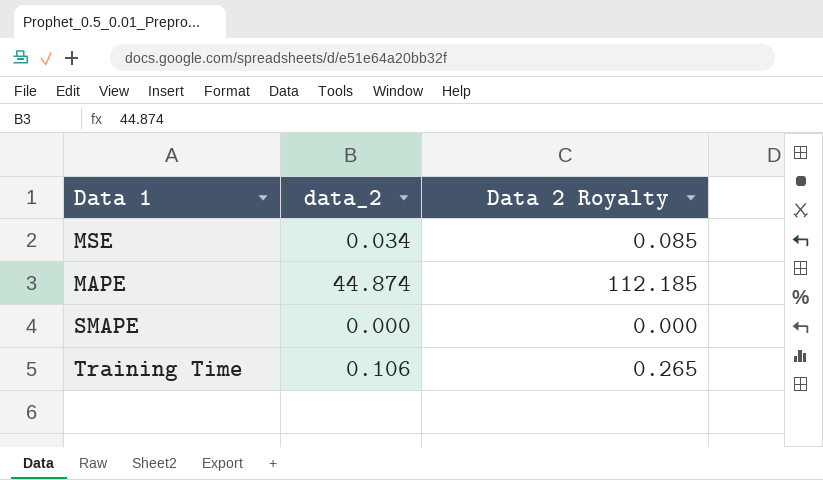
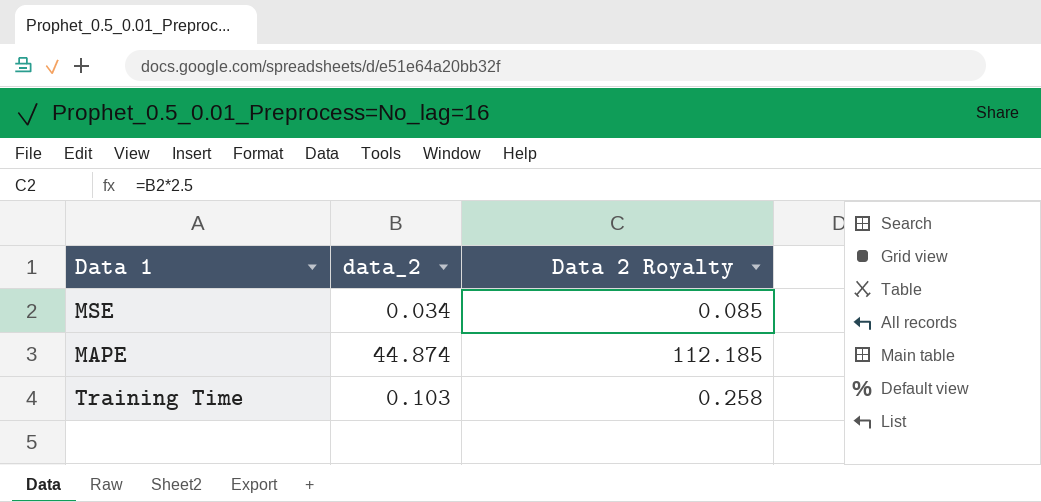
row SMAPE: 0.000 | 0.000 -> none
Training Time | data_2: 0.106 -> 0.103
Training Time | Data 2 Royalty: 0.265 -> 0.258

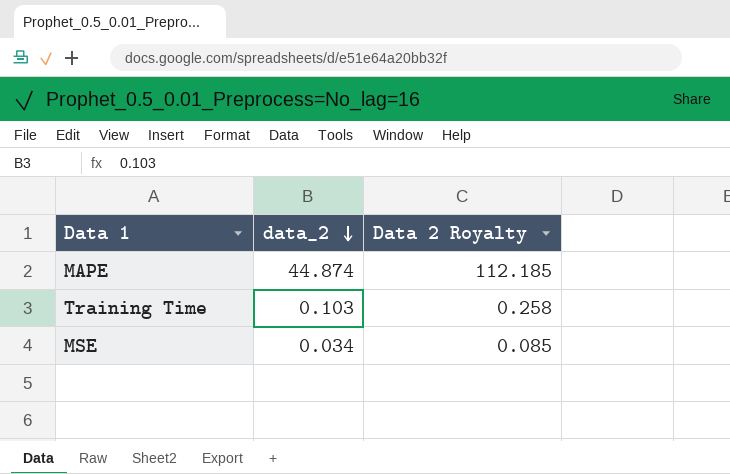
row order: none -> data_2 descending

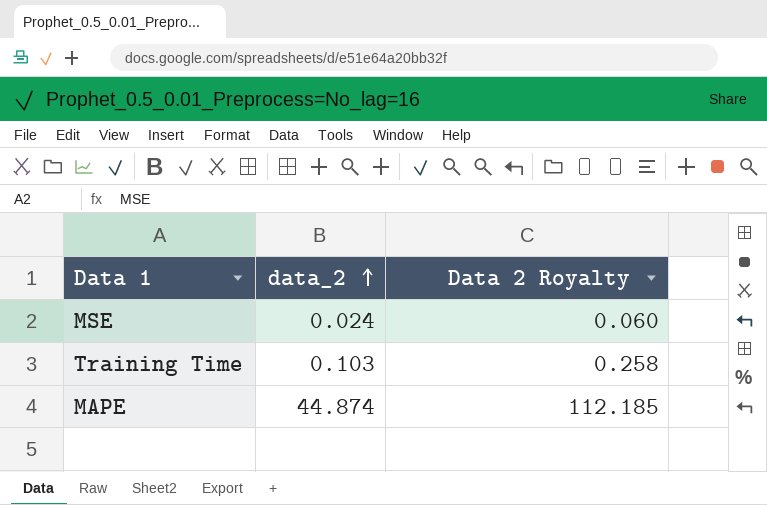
row order: data_2 descending -> data_2 ascending
MSE | data_2: 0.034 -> 0.024
MSE | Data 2 Royalty: 0.085 -> 0.060

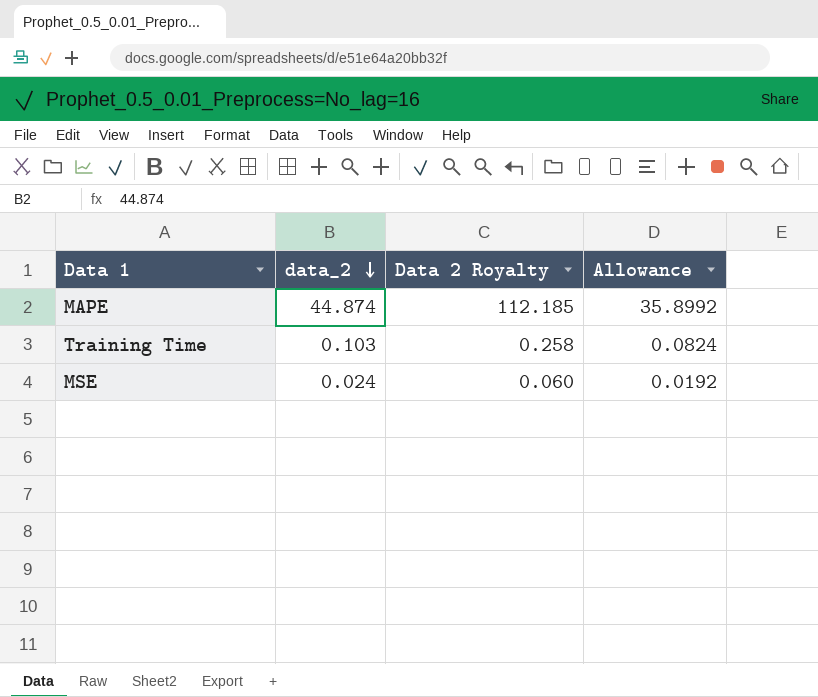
row order: data_2 ascending -> data_2 descending
column Allowance | formula: none -> [data_2] * 0.8

